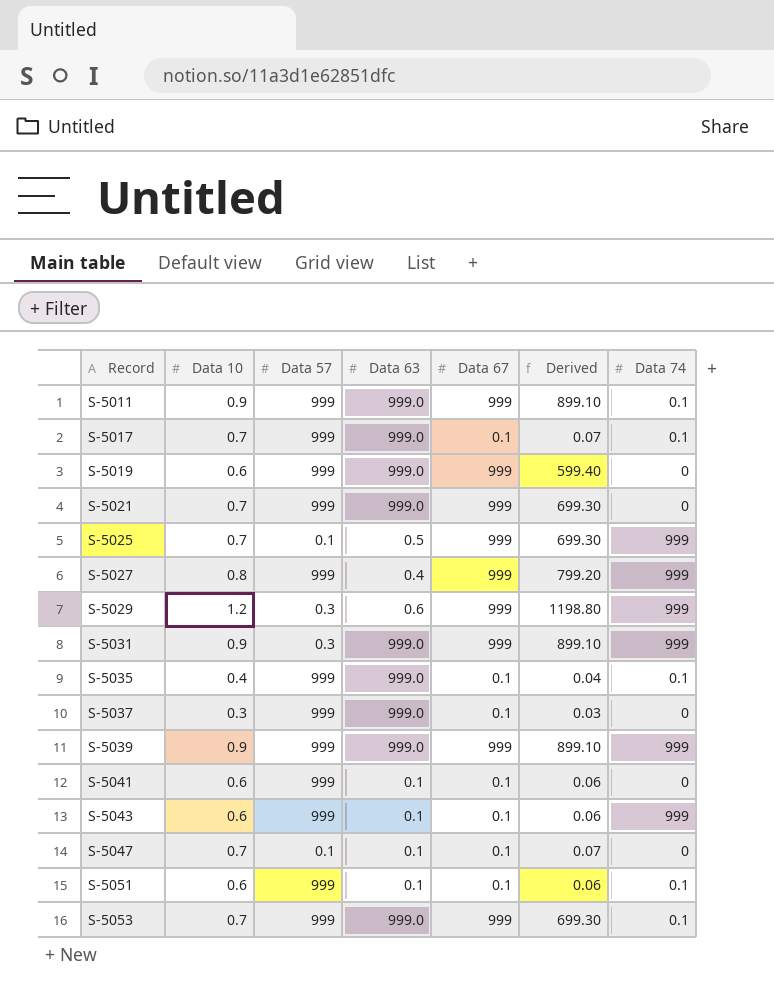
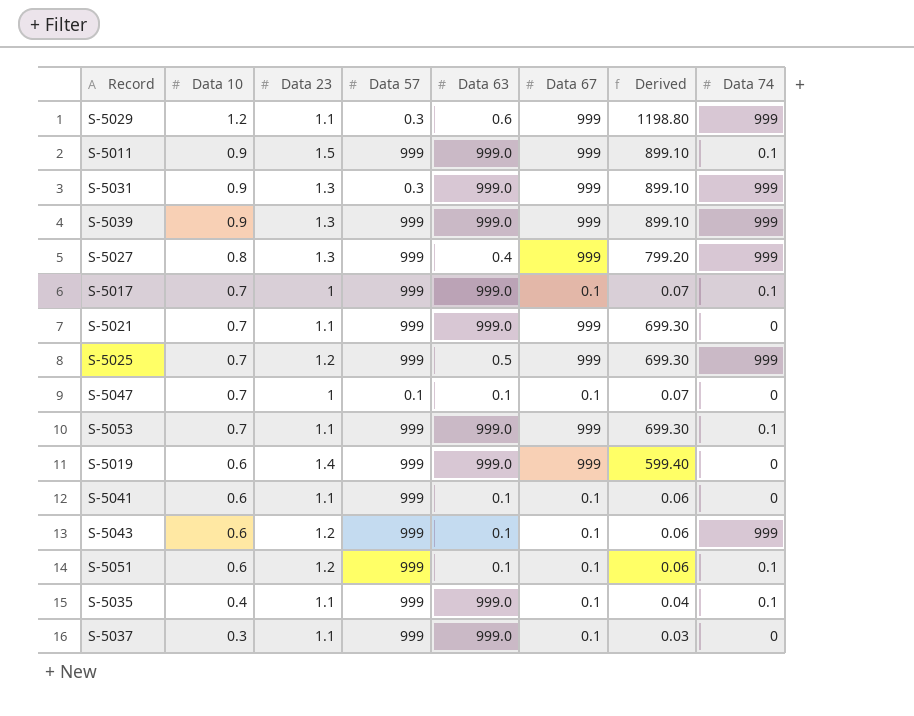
row order: Record ascending -> Data 10 descending
column Data 23 | position: none -> 3
S-5025 | Data 57: 0.1 -> 999

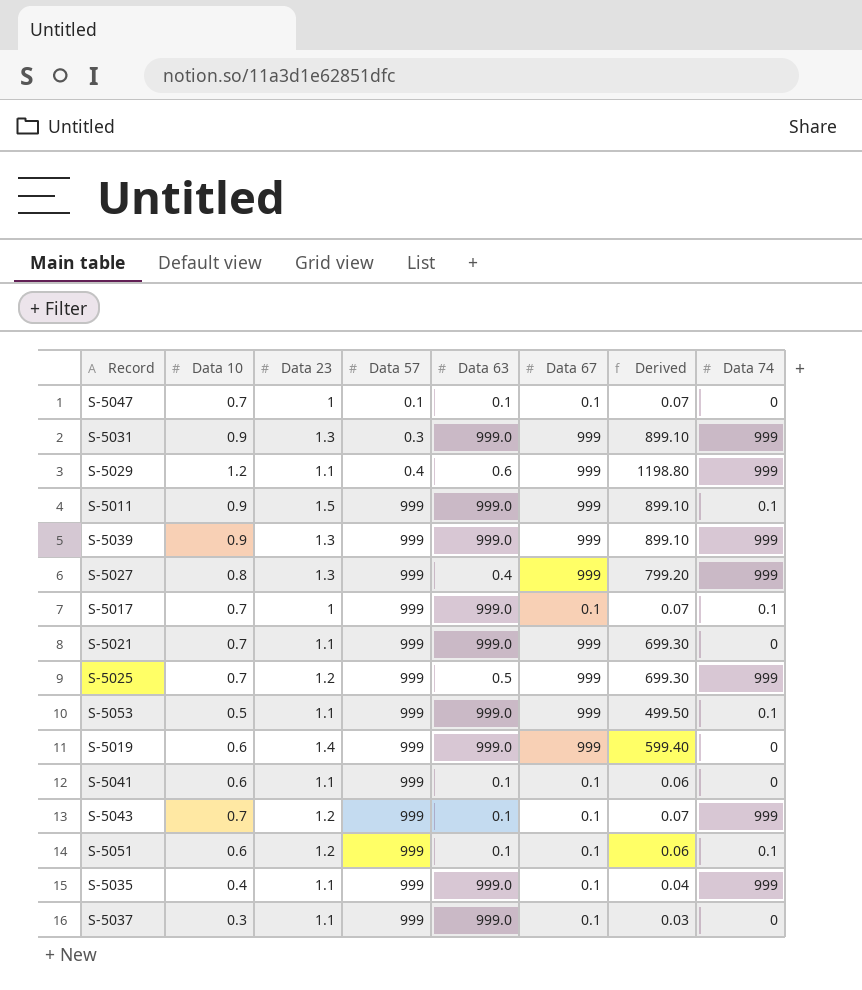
row order: Data 10 descending -> Data 57 ascending
S-5029 | Data 57: 0.3 -> 0.4
S-5053 | Data 10: 0.7 -> 0.5
S-5053 | Derived: 699.30 -> 499.50
S-5043 | Data 10: 0.6 -> 0.7
S-5043 | Derived: 0.06 -> 0.07
S-5035 | Data 74: 0.1 -> 999

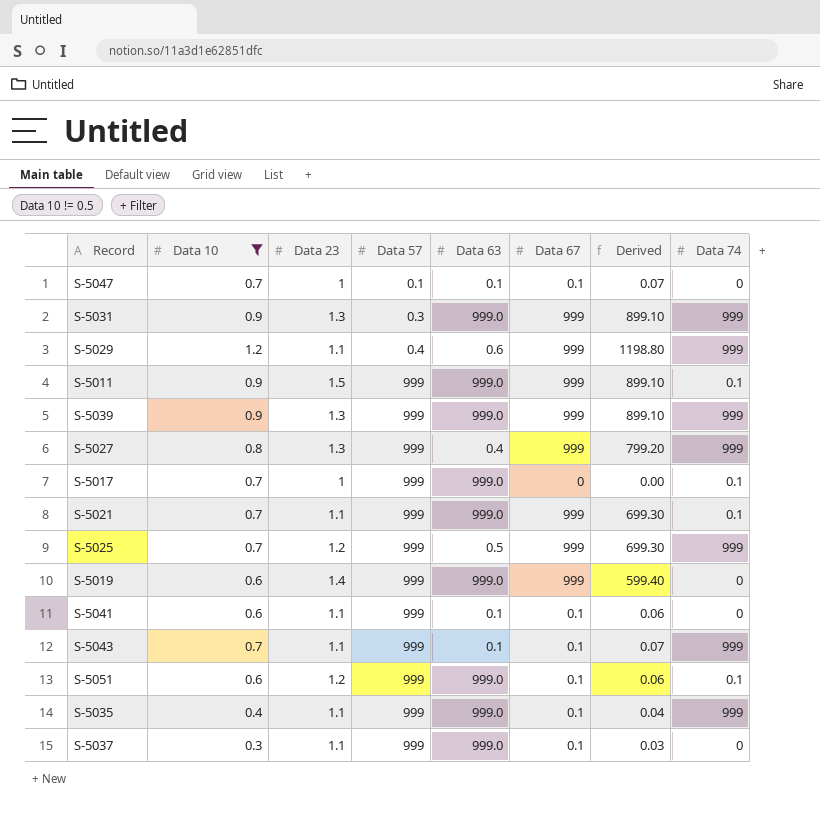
filter: none -> Data 10 != 0.5
S-5017 | Data 67: 0.1 -> 0
S-5017 | Derived: 0.07 -> 0.00
S-5021 | Data 74: 0 -> 0.1
S-5043 | Data 23: 1.2 -> 1.1
S-5051 | Data 63: 0.1 -> 999.0

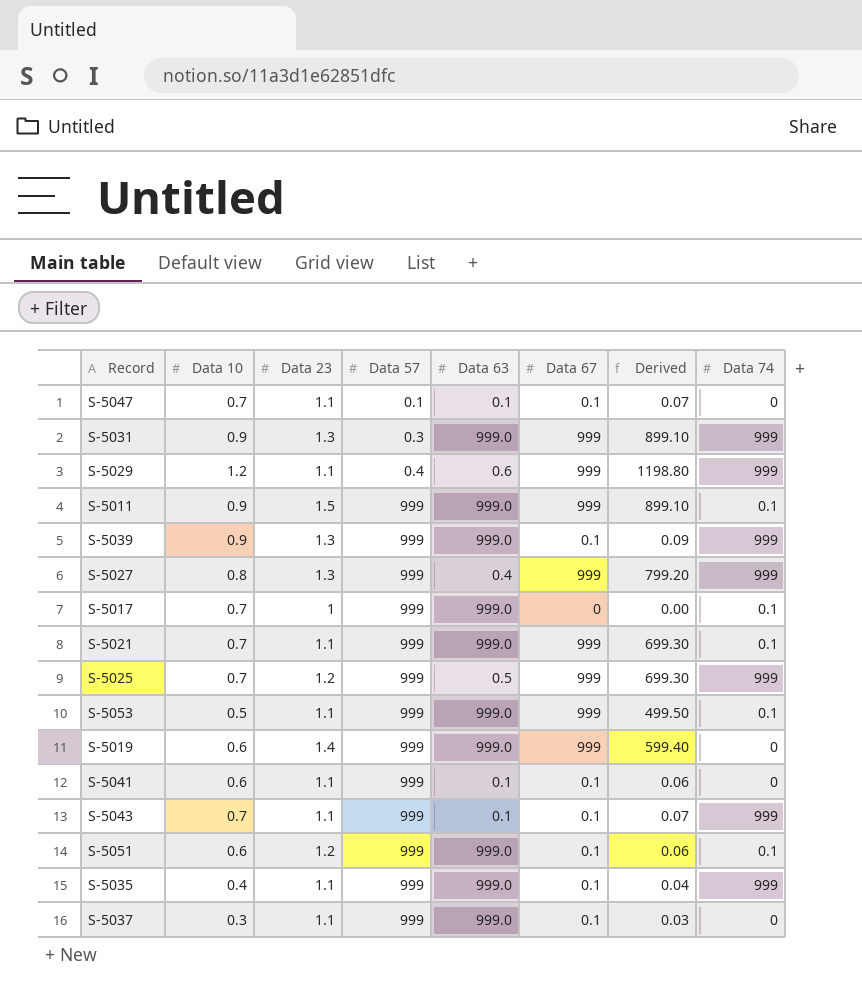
filter: Data 10 != 0.5 -> none
S-5047 | Data 23: 1 -> 1.1
S-5039 | Data 67: 999 -> 0.1
S-5039 | Derived: 899.10 -> 0.09

